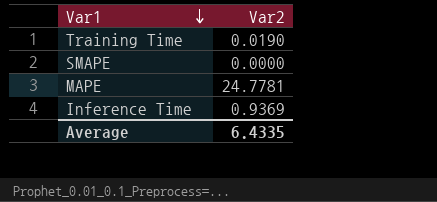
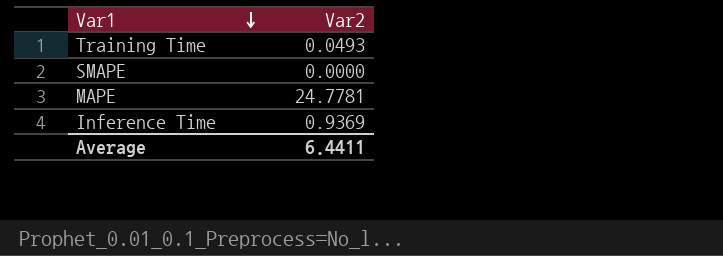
Training Time | Var2: 0.0190 -> 0.0493
Average | Var2: 6.4335 -> 6.4411

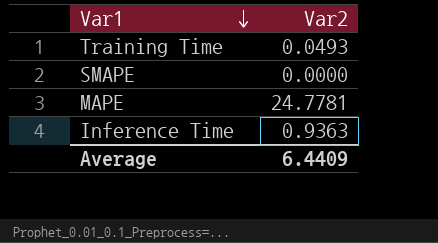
Inference Time | Var2: 0.9369 -> 0.9363
Average | Var2: 6.4411 -> 6.4409

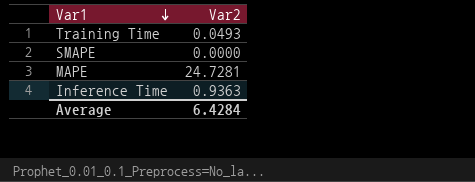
MAPE | Var2: 24.7781 -> 24.7281
Average | Var2: 6.4409 -> 6.4284

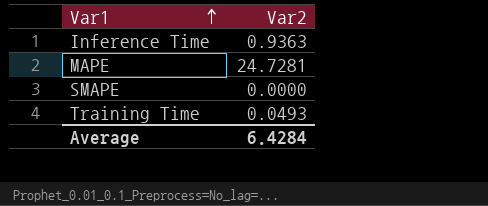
row order: Var1 descending -> Var1 ascending

